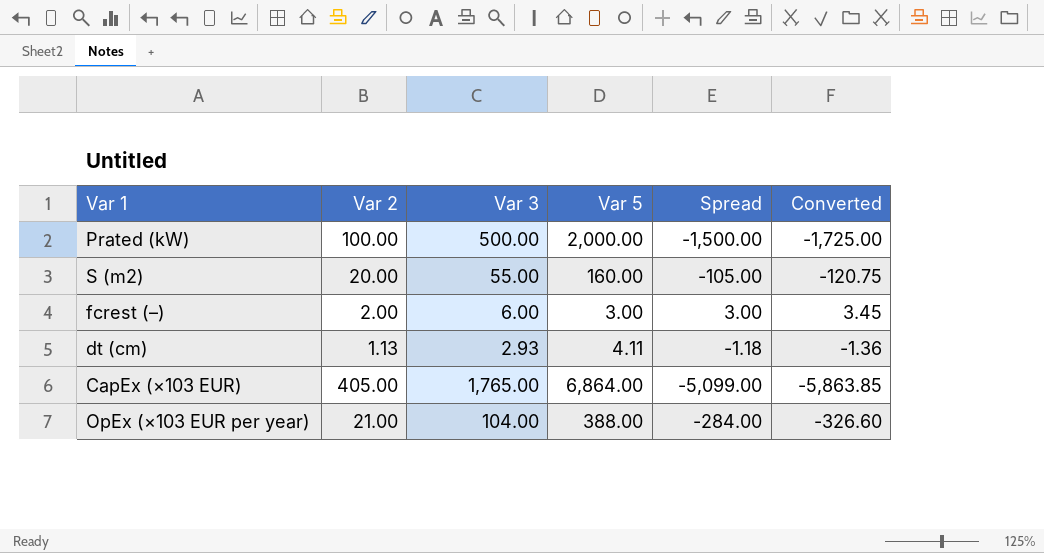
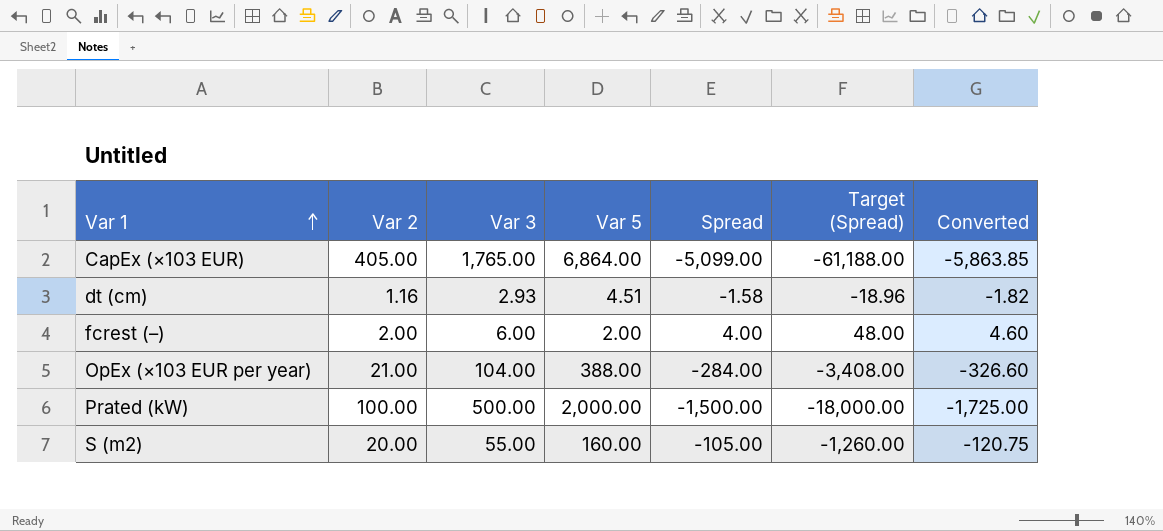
row order: none -> Var 1 ascending
column Target (Spread) | formula: none -> [Spread] * 12
dt (cm) | Var 2: 1.13 -> 1.16
dt (cm) | Var 5: 4.11 -> 4.51
dt (cm) | Spread: -1.18 -> -1.58
dt (cm) | Converted: -1.36 -> -1.82
fcrest (–) | Var 5: 3.00 -> 2.00
fcrest (–) | Spread: 3.00 -> 4.00
fcrest (–) | Converted: 3.45 -> 4.60

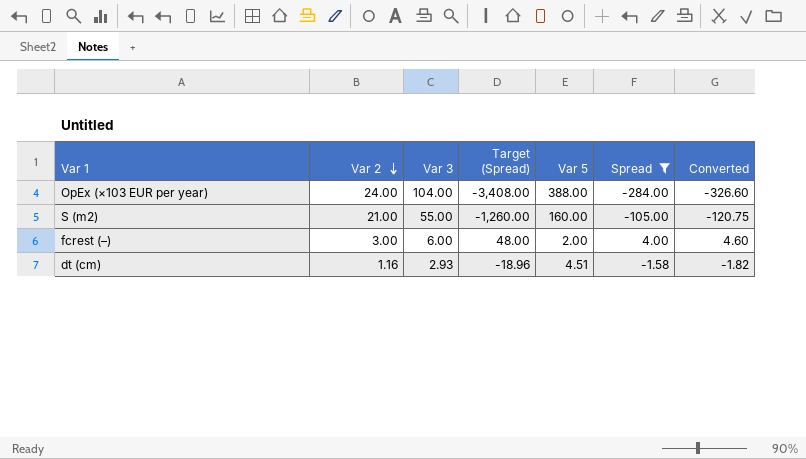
filter: none -> Spread >= -284.00
row order: Var 1 ascending -> Var 2 descending
column Target (Spread) | position: 6 -> 4
OpEx (×103 EUR per year) | Var 2: 21.00 -> 24.00
S (m2) | Var 2: 20.00 -> 21.00
fcrest (–) | Var 2: 2.00 -> 3.00

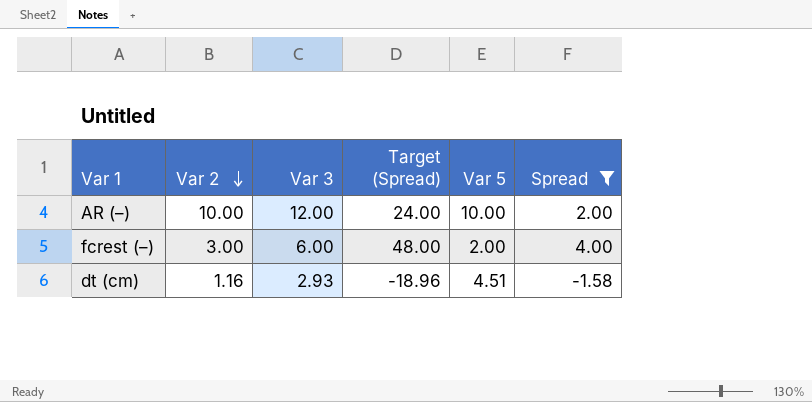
column Converted | formula: [Spread] * 1.15 -> none
row OpEx (×103 EUR per year): 24.00 | 104.00 | -3,408.00 | 388.00 | -284.00 | -326.60 -> none
row S (m2): 21.00 | 55.00 | -1,260.00 | 160.00 | -105.00 | -120.75 -> none
row AR (–): none -> 10.00 | 12.00 | 24.00 | 10.00 | 2.00

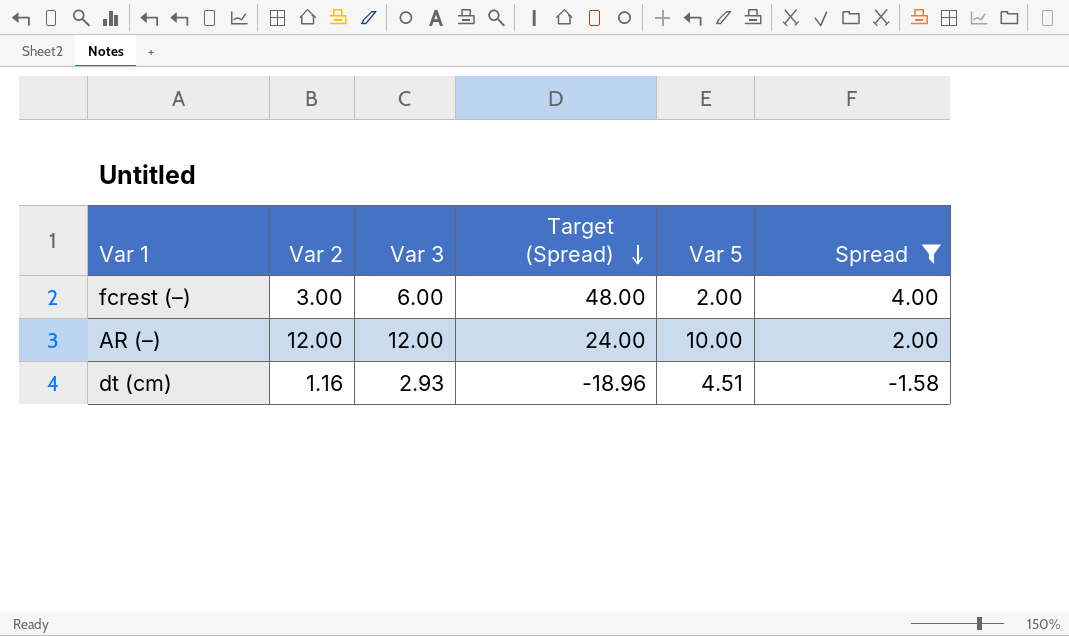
row order: Var 2 descending -> Target (Spread) descending
AR (–) | Var 2: 10.00 -> 12.00

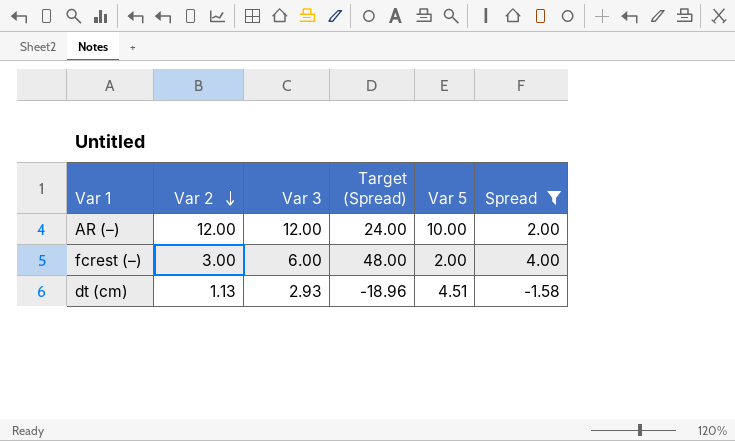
row order: Target (Spread) descending -> Var 2 descending
dt (cm) | Var 2: 1.16 -> 1.13

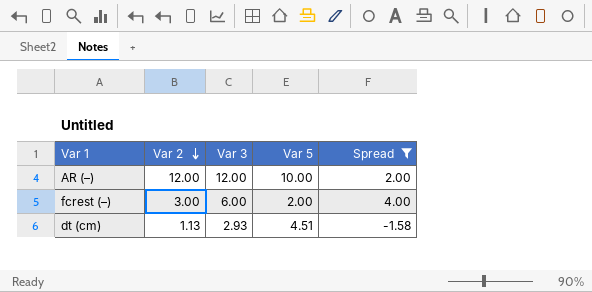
column Target (Spread) | formula: [Spread] * 12 -> none

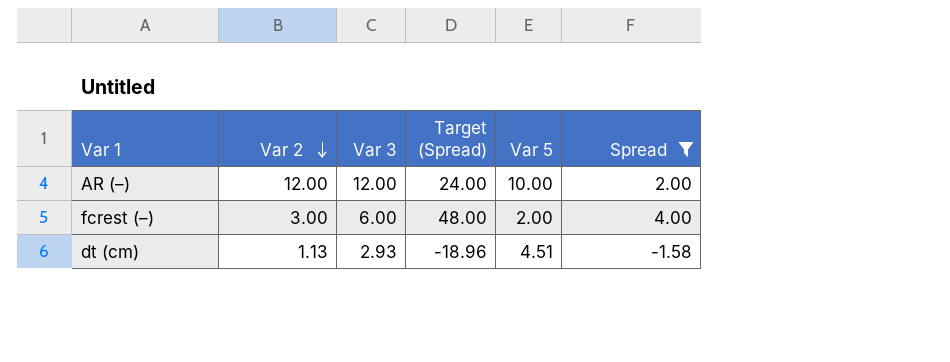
column Target (Spread) | formula: none -> [Spread] * 12

